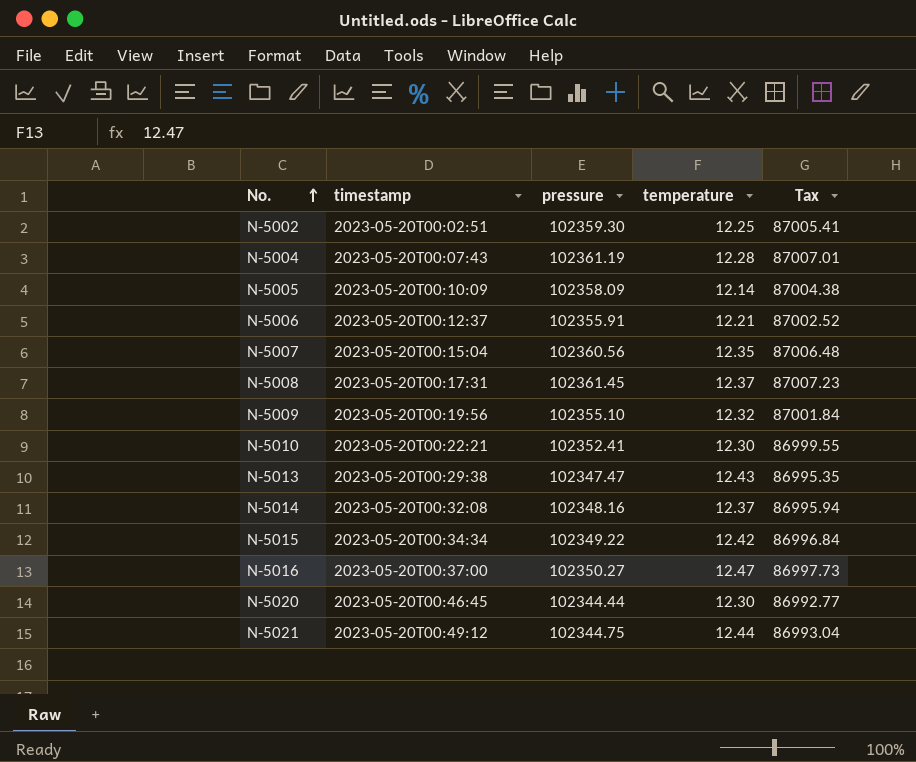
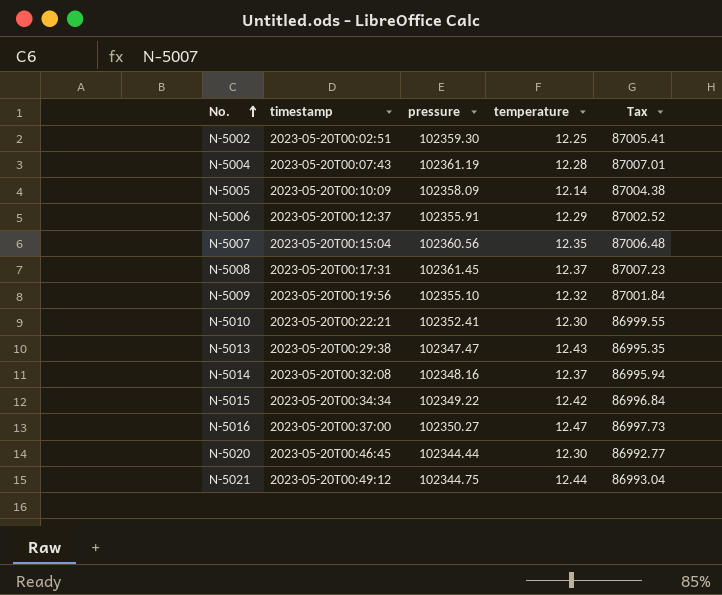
N-5006 | temperature: 12.21 -> 12.29

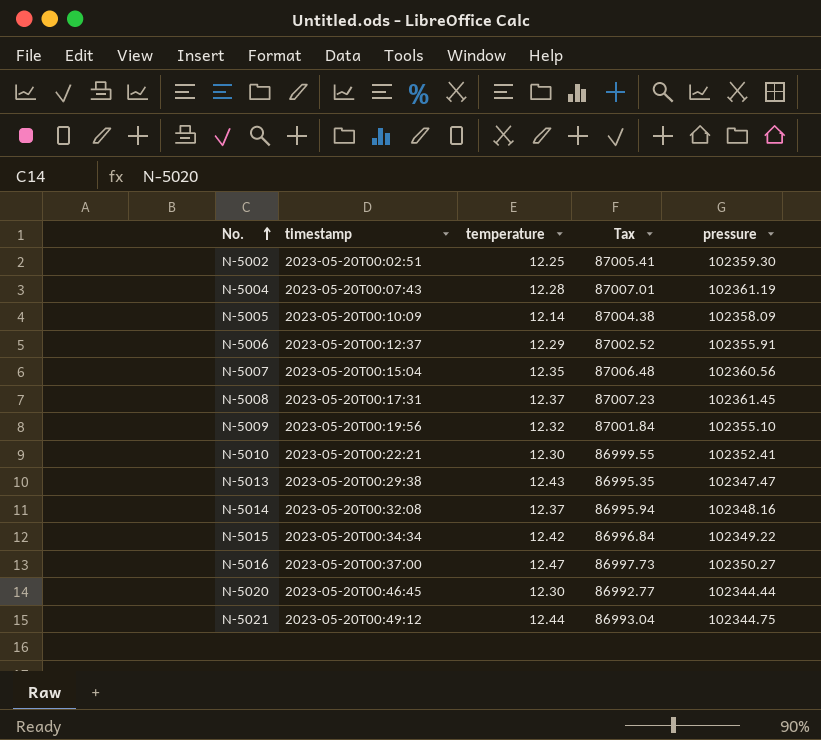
column pressure | position: 3 -> 5

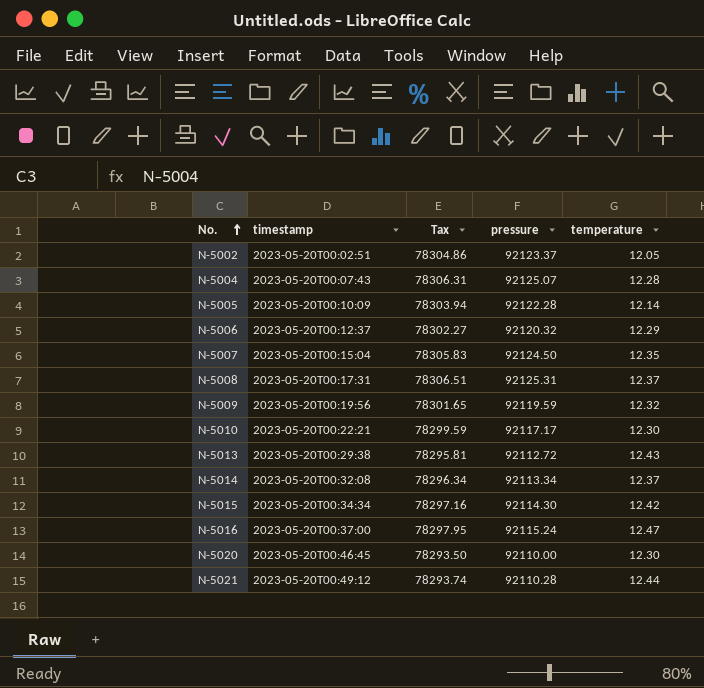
column temperature | position: 3 -> 5
N-5002 | Tax: 87005.41 -> 78304.86
N-5002 | pressure: 102359.30 -> 92123.37
N-5002 | temperature: 12.25 -> 12.05
N-5004 | Tax: 87007.01 -> 78306.31
N-5004 | pressure: 102361.19 -> 92125.07
N-5005 | Tax: 87004.38 -> 78303.94
N-5005 | pressure: 102358.09 -> 92122.28
N-5006 | Tax: 87002.52 -> 78302.27
N-5006 | pressure: 102355.91 -> 92120.32
N-5007 | Tax: 87006.48 -> 78305.83
N-5007 | pressure: 102360.56 -> 92124.50
N-5008 | Tax: 87007.23 -> 78306.51
N-5008 | pressure: 102361.45 -> 92125.31
N-5009 | Tax: 87001.84 -> 78301.65
N-5009 | pressure: 102355.10 -> 92119.59
N-5010 | Tax: 86999.55 -> 78299.59
N-5010 | pressure: 102352.41 -> 92117.17
N-5013 | Tax: 86995.35 -> 78295.81
N-5013 | pressure: 102347.47 -> 92112.72
N-5014 | Tax: 86995.94 -> 78296.34
N-5014 | pressure: 102348.16 -> 92113.34
N-5015 | Tax: 86996.84 -> 78297.16
N-5015 | pressure: 102349.22 -> 92114.30
N-5016 | Tax: 86997.73 -> 78297.95
N-5016 | pressure: 102350.27 -> 92115.24
N-5020 | Tax: 86992.77 -> 78293.50
N-5020 | pressure: 102344.44 -> 92110.00
N-5021 | Tax: 86993.04 -> 78293.74
N-5021 | pressure: 102344.75 -> 92110.28

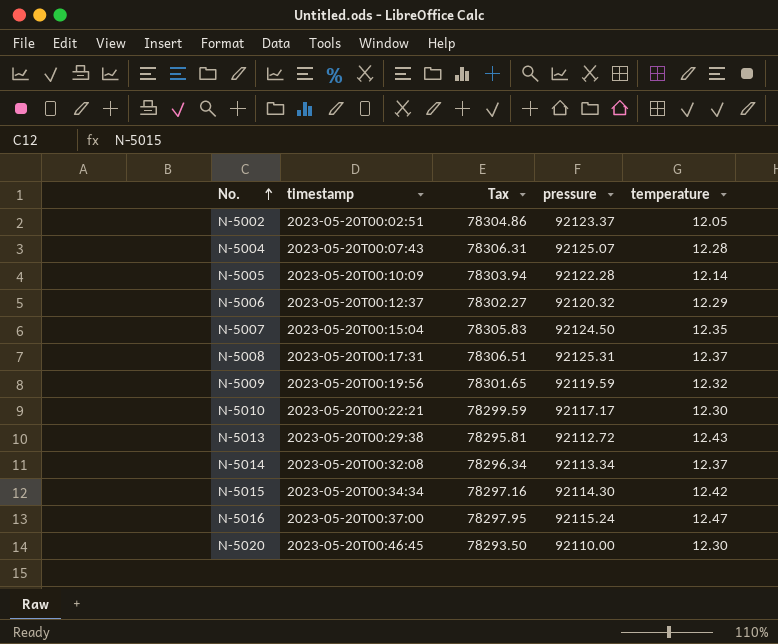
row N-5021: 2023-05-20T00:49:12 | 78293.74 | 92110.28 | 12.44 -> none

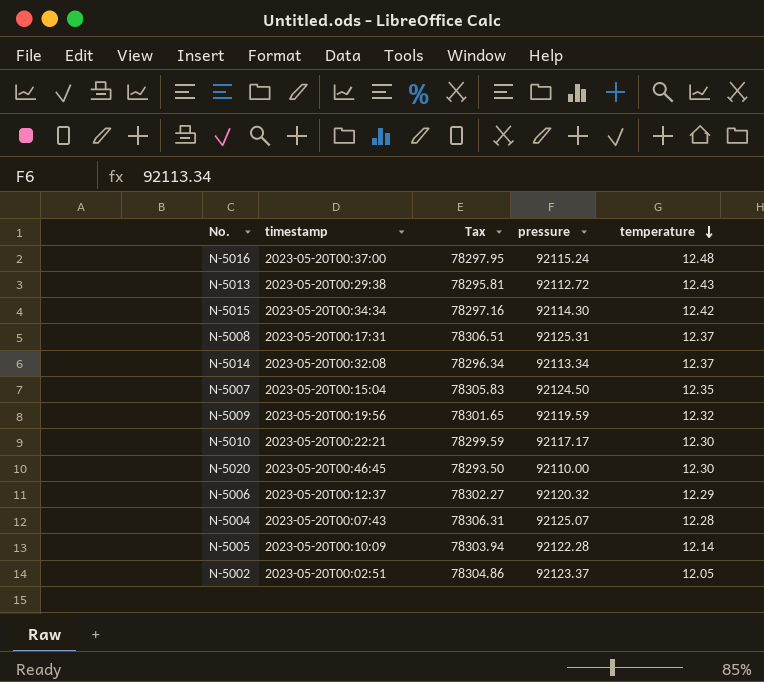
row order: No. ascending -> temperature descending
N-5016 | temperature: 12.47 -> 12.48

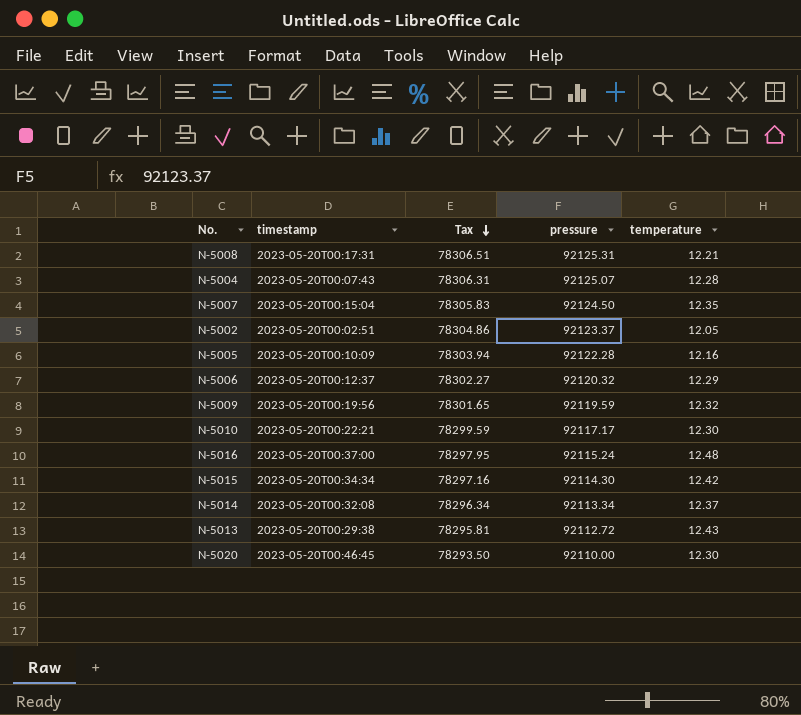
row order: temperature descending -> Tax descending
N-5008 | temperature: 12.37 -> 12.21
N-5005 | temperature: 12.14 -> 12.16

